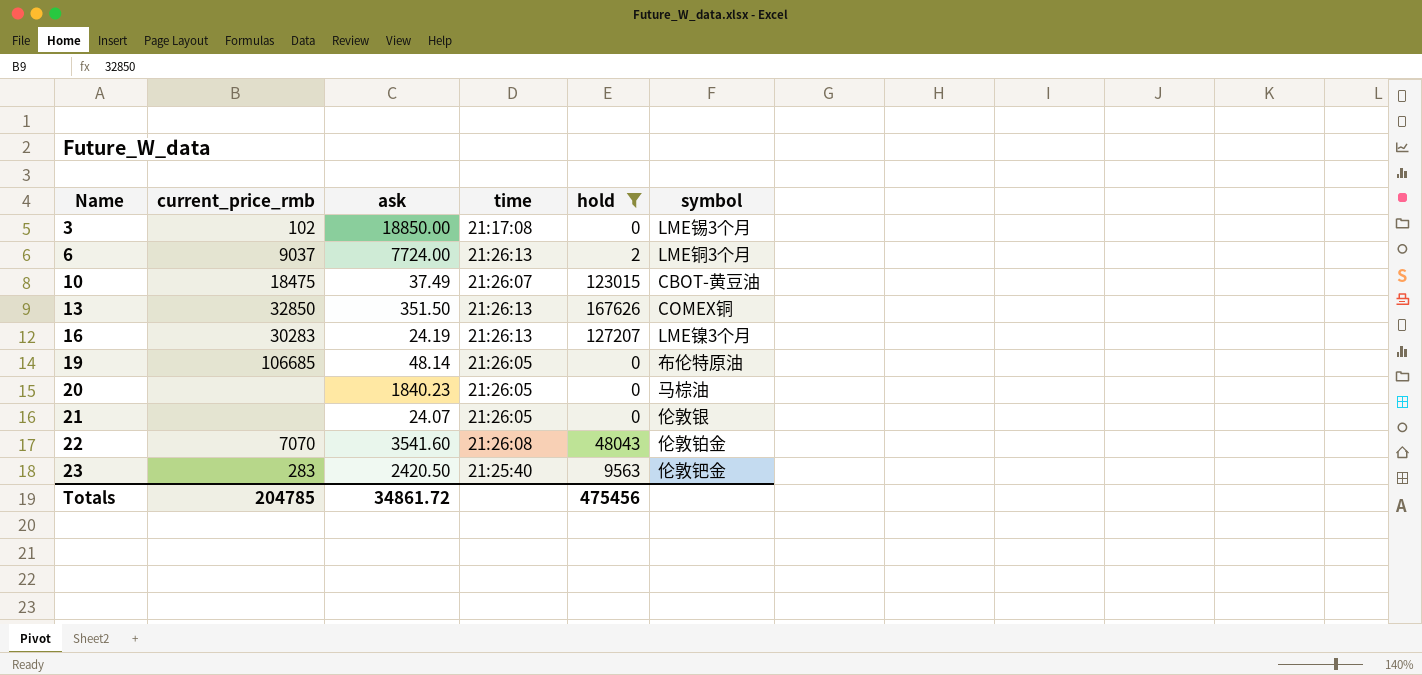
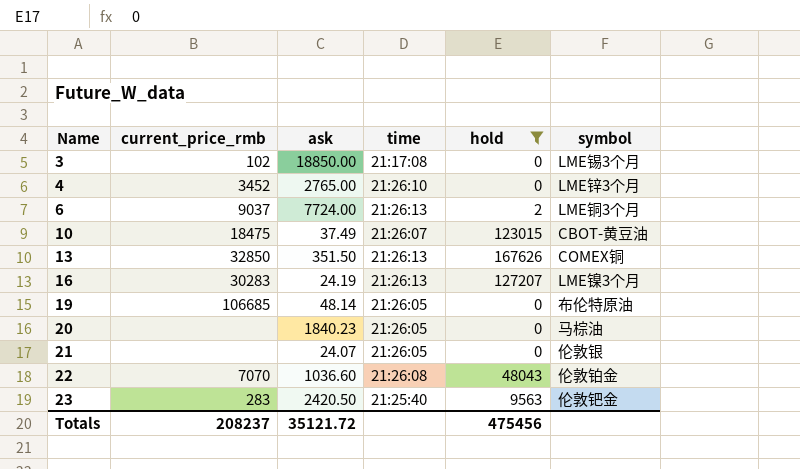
row 4: none -> 3452 | 2765.00 | 21:26:10 | 0 | LME锌3个月
22 | ask: 3541.60 -> 1036.60
Totals | current_price_rmb: 204785 -> 208237
Totals | ask: 34861.72 -> 35121.72

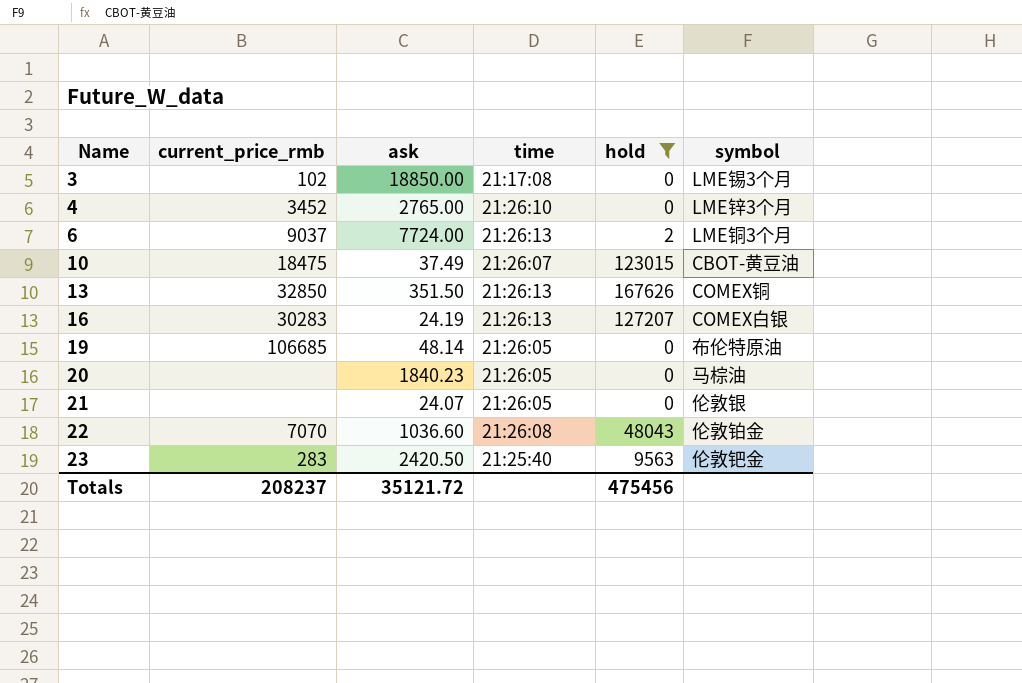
16 | symbol: LME镍3个月 -> COMEX白银

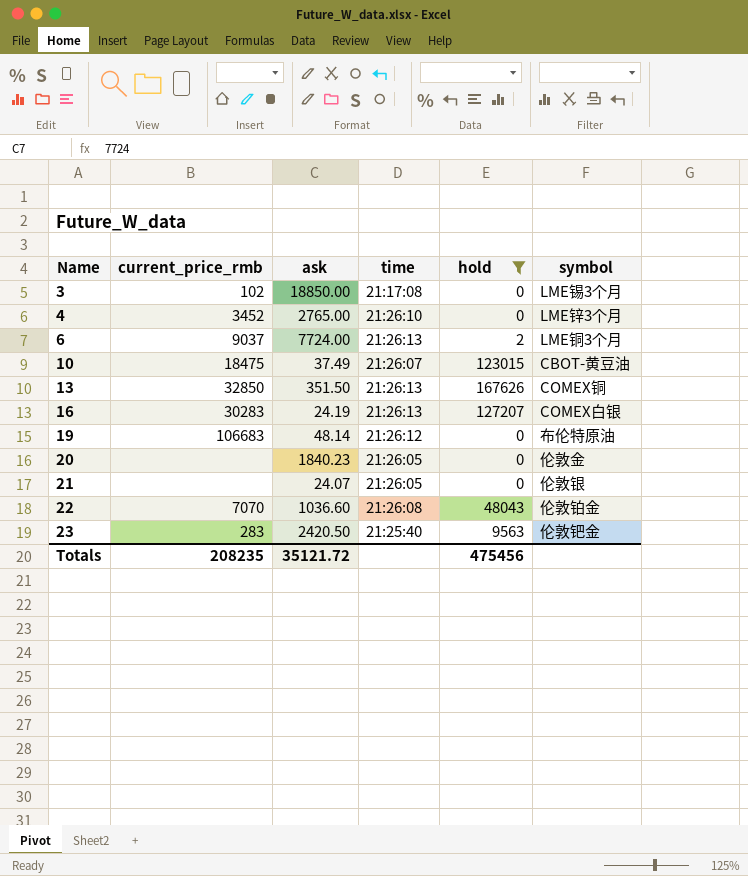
19 | current_price_rmb: 106685 -> 106683
19 | time: 21:26:05 -> 21:26:12
20 | symbol: 马棕油 -> 伦敦金
Totals | current_price_rmb: 208237 -> 208235

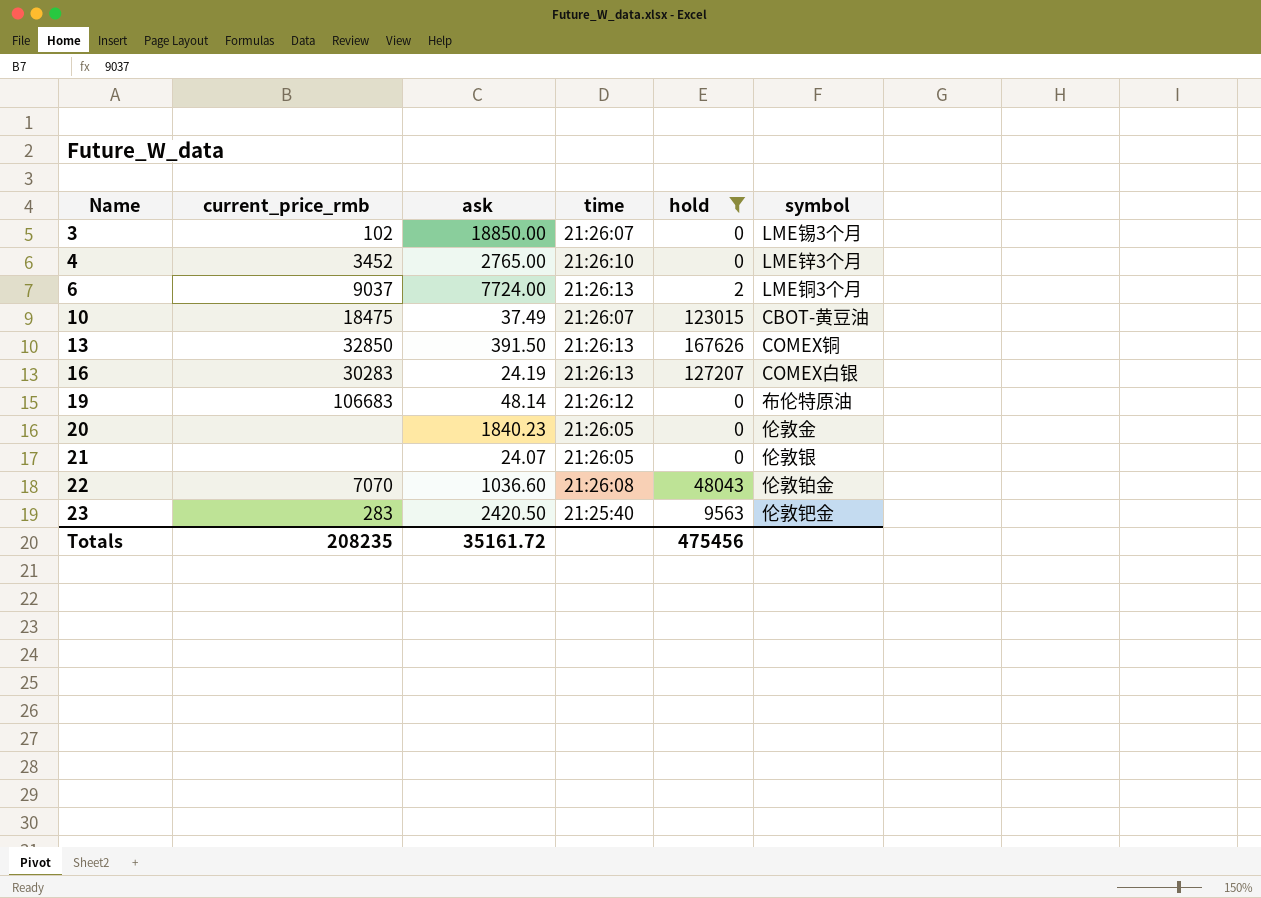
3 | time: 21:17:08 -> 21:26:07
13 | ask: 351.50 -> 391.50
Totals | ask: 35121.72 -> 35161.72

